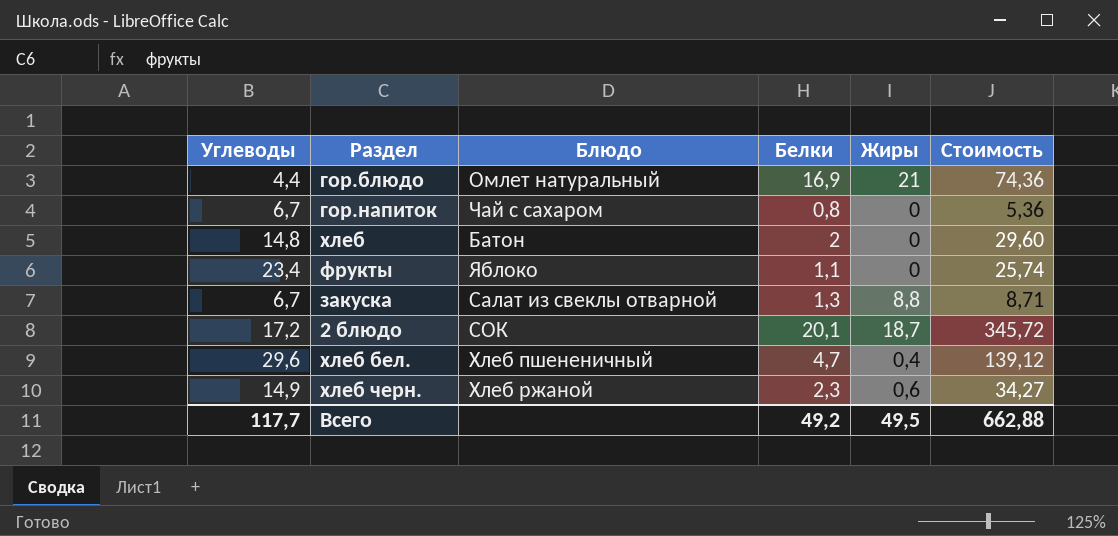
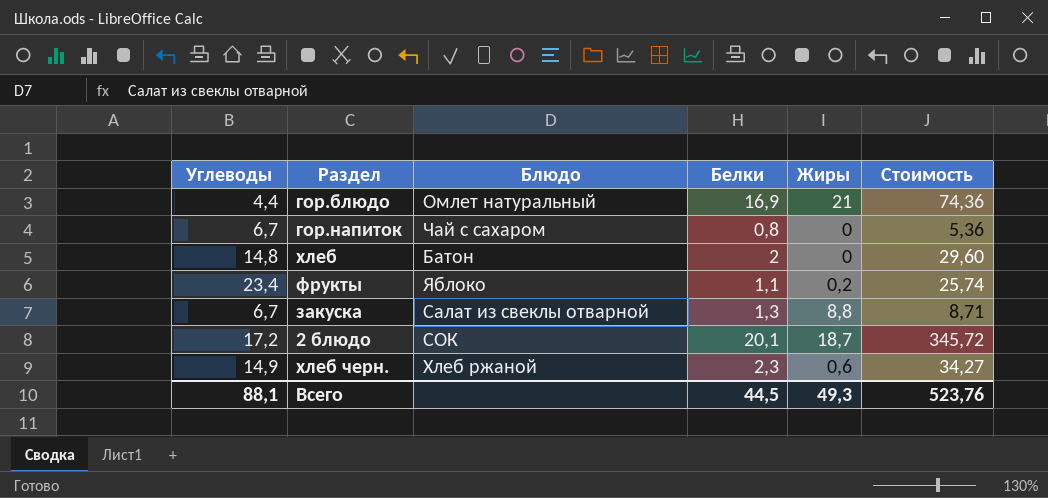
row хлеб бел.: 29,6 | Хлеб пшененичный | 4,7 | 0,4 | 139,12 -> none
фрукты | Жиры: 0 -> 0,2
Всего | Углеводы: 117,7 -> 88,1
Всего | Белки: 49,2 -> 44,5
Всего | Жиры: 49,5 -> 49,3
Всего | Стоимость: 662,88 -> 523,76

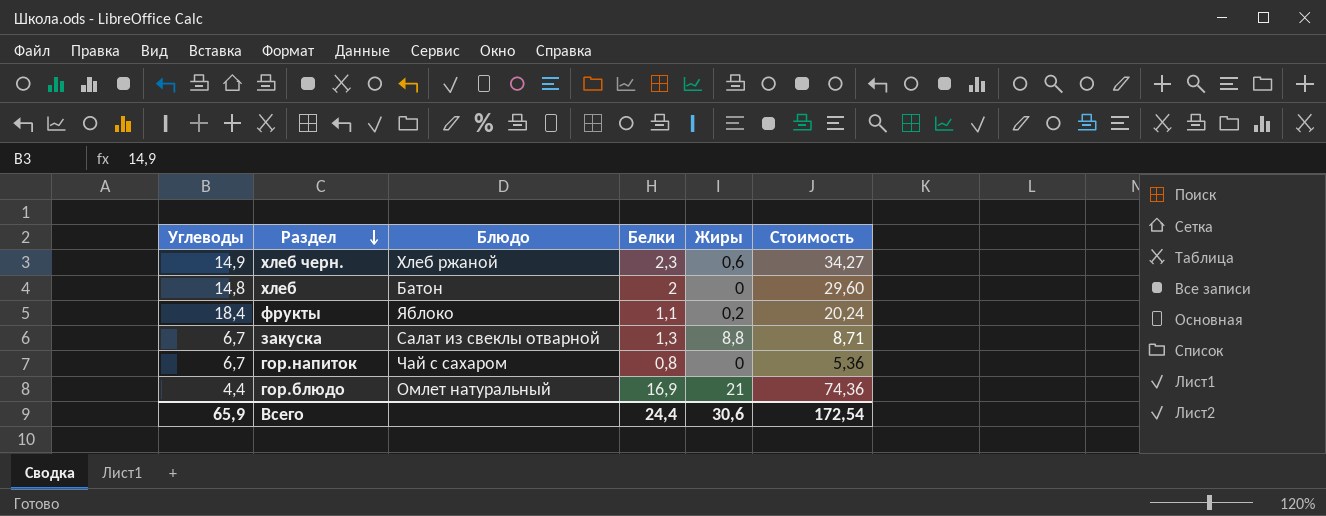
row order: none -> Раздел descending
row 2 блюдо: 17,2 | СОК | 20,1 | 18,7 | 345,72 -> none
фрукты | Углеводы: 23,4 -> 18,4
фрукты | Стоимость: 25,74 -> 20,24
Всего | Углеводы: 88,1 -> 65,9
Всего | Белки: 44,5 -> 24,4
Всего | Жиры: 49,3 -> 30,6
Всего | Стоимость: 523,76 -> 172,54

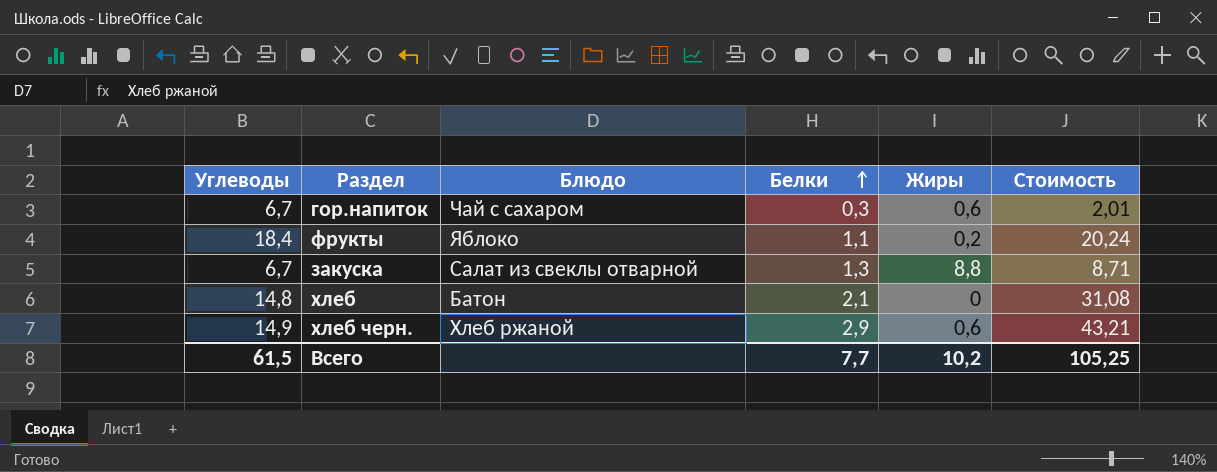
row order: Раздел descending -> Белки ascending
row гор.блюдо: 4,4 | Омлет натуральный | 16,9 | 21 | 74,36 -> none
гор.напиток | Белки: 0,8 -> 0,3
гор.напиток | Жиры: 0 -> 0,6
гор.напиток | Стоимость: 5,36 -> 2,01
хлеб | Белки: 2 -> 2,1
хлеб | Стоимость: 29,60 -> 31,08
хлеб черн. | Белки: 2,3 -> 2,9
хлеб черн. | Стоимость: 34,27 -> 43,21
Всего | Углеводы: 65,9 -> 61,5
Всего | Белки: 24,4 -> 7,7
Всего | Жиры: 30,6 -> 10,2
Всего | Стоимость: 172,54 -> 105,25

